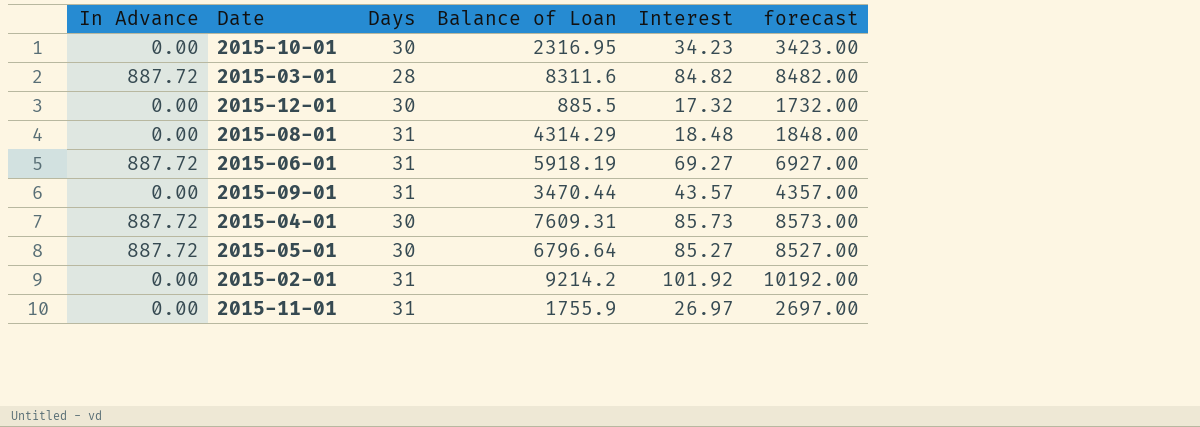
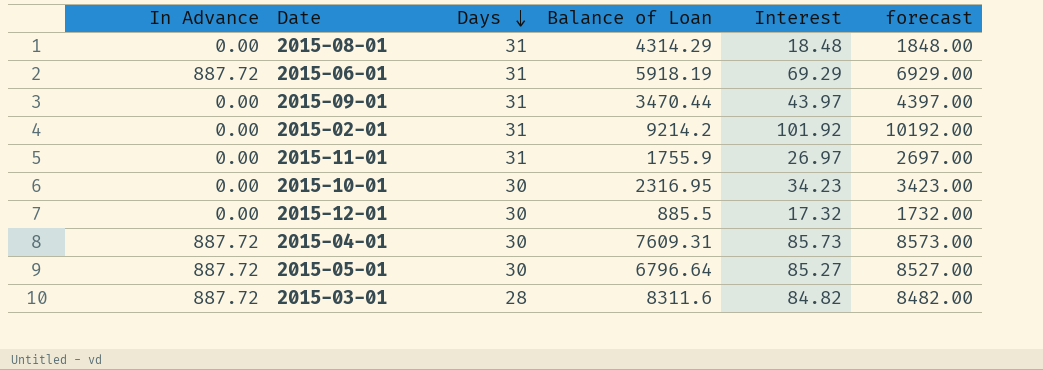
row order: none -> Days descending
2015-06-01 | Interest: 69.27 -> 69.29
2015-06-01 | forecast: 6927.00 -> 6929.00
2015-09-01 | Interest: 43.57 -> 43.97
2015-09-01 | forecast: 4357.00 -> 4397.00

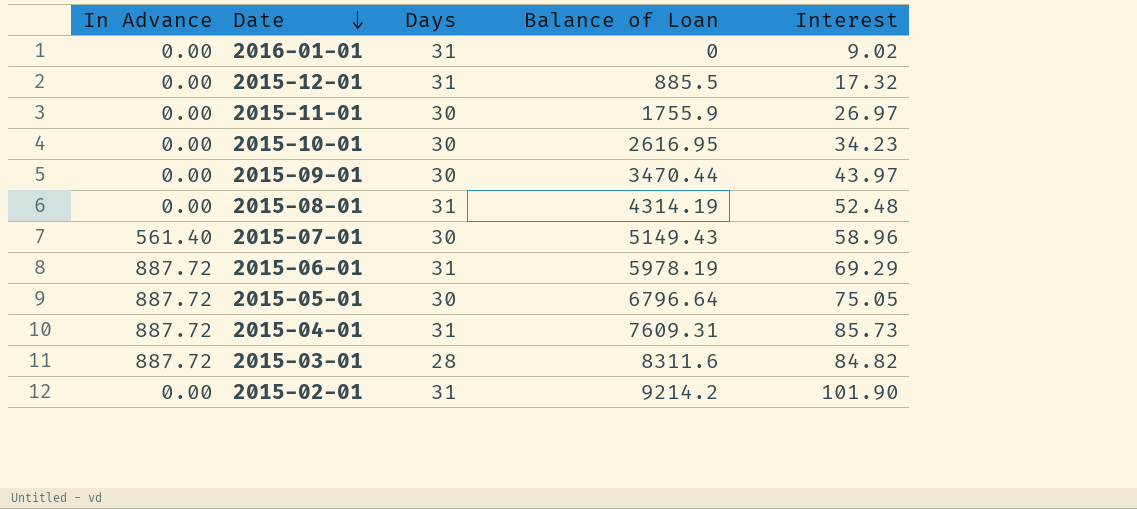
row order: Days descending -> Date descending
column forecast | formula: [Interest] * 100 -> none
row 2016-01-01: none -> 0.00 | 31 | 0 | 9.02
2015-12-01 | Days: 30 -> 31
2015-11-01 | Days: 31 -> 30
2015-10-01 | Balance of Loan: 2316.95 -> 2616.95
2015-09-01 | Days: 31 -> 30
2015-08-01 | Balance of Loan: 4314.29 -> 4314.19
2015-08-01 | Interest: 18.48 -> 52.48
row 2015-07-01: none -> 561.40 | 30 | 5149.43 | 58.96
2015-06-01 | Balance of Loan: 5918.19 -> 5978.19
2015-05-01 | Interest: 85.27 -> 75.05
2015-04-01 | Days: 30 -> 31
2015-02-01 | Interest: 101.92 -> 101.90

